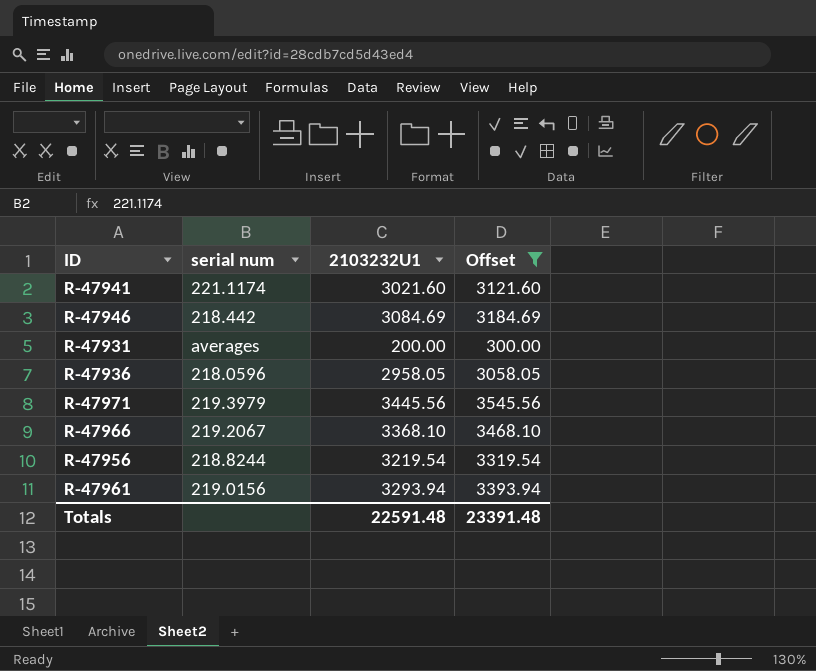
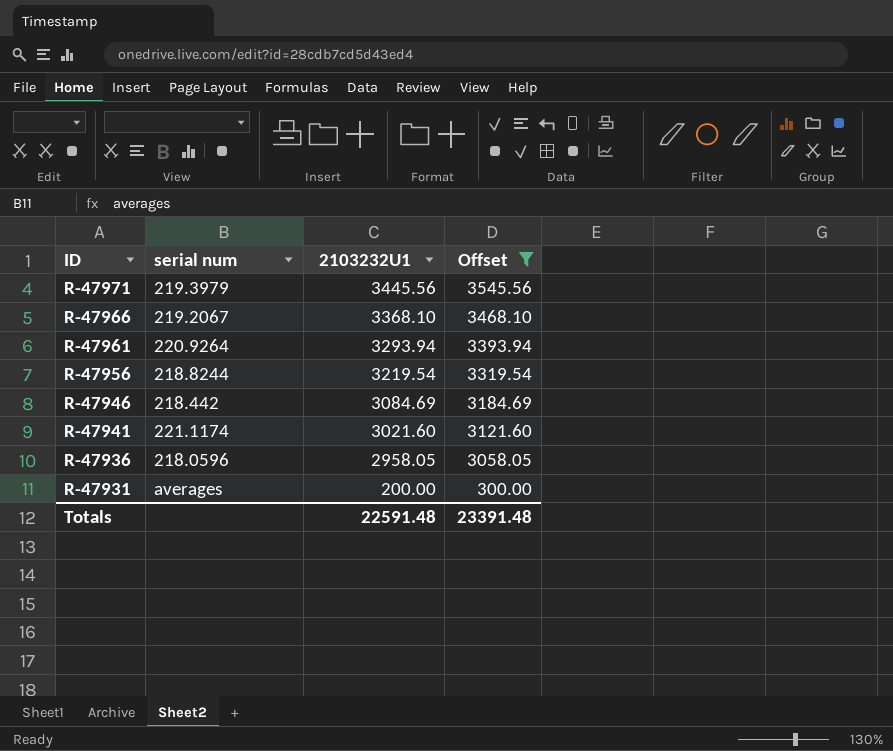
row order: none -> ID descending
R-47961 | serial num: 219.0156 -> 220.9264

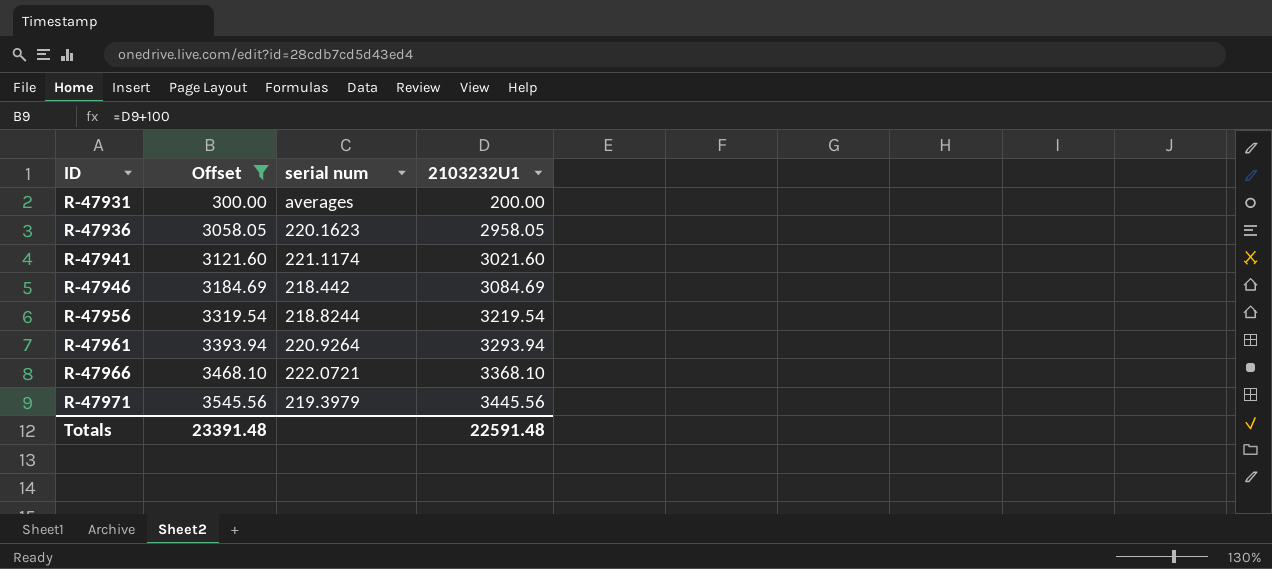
row order: ID descending -> ID ascending
column Offset | position: 4 -> 2
R-47936 | serial num: 218.0596 -> 220.1623
R-47966 | serial num: 219.2067 -> 222.0721

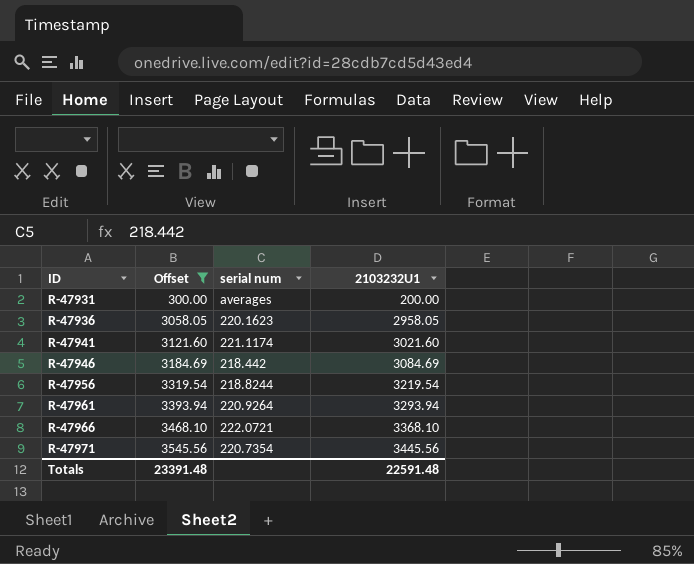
R-47971 | serial num: 219.3979 -> 220.7354

